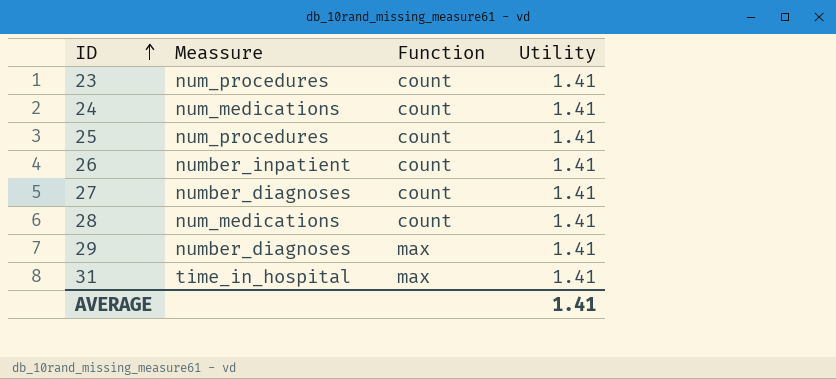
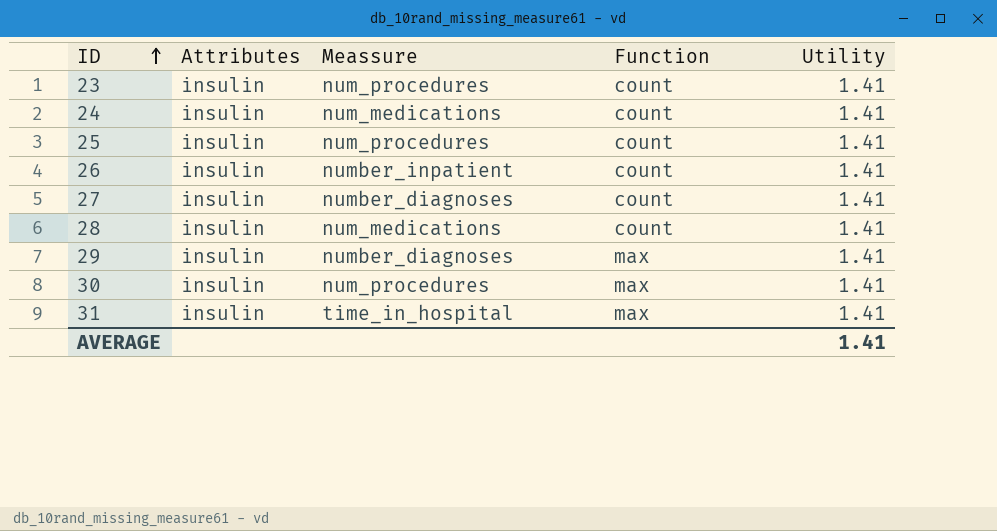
column Attributes | position: none -> 2
row 30: none -> insulin | num_procedures | max | 1.41

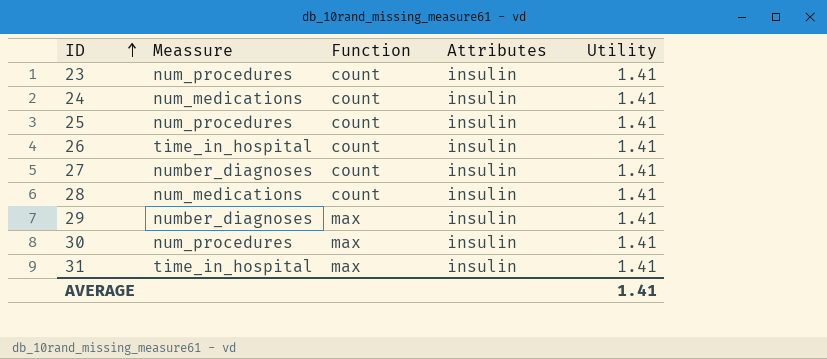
column Attributes | position: 2 -> 4
26 | Meassure: number_inpatient -> time_in_hospital

